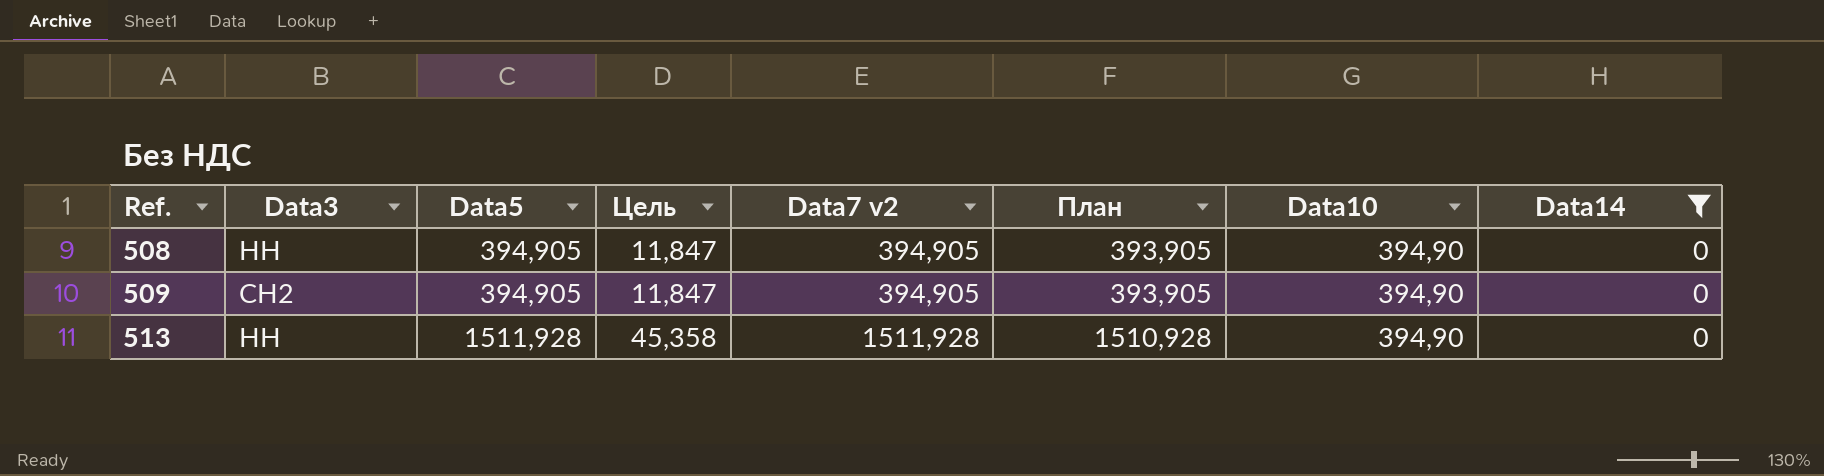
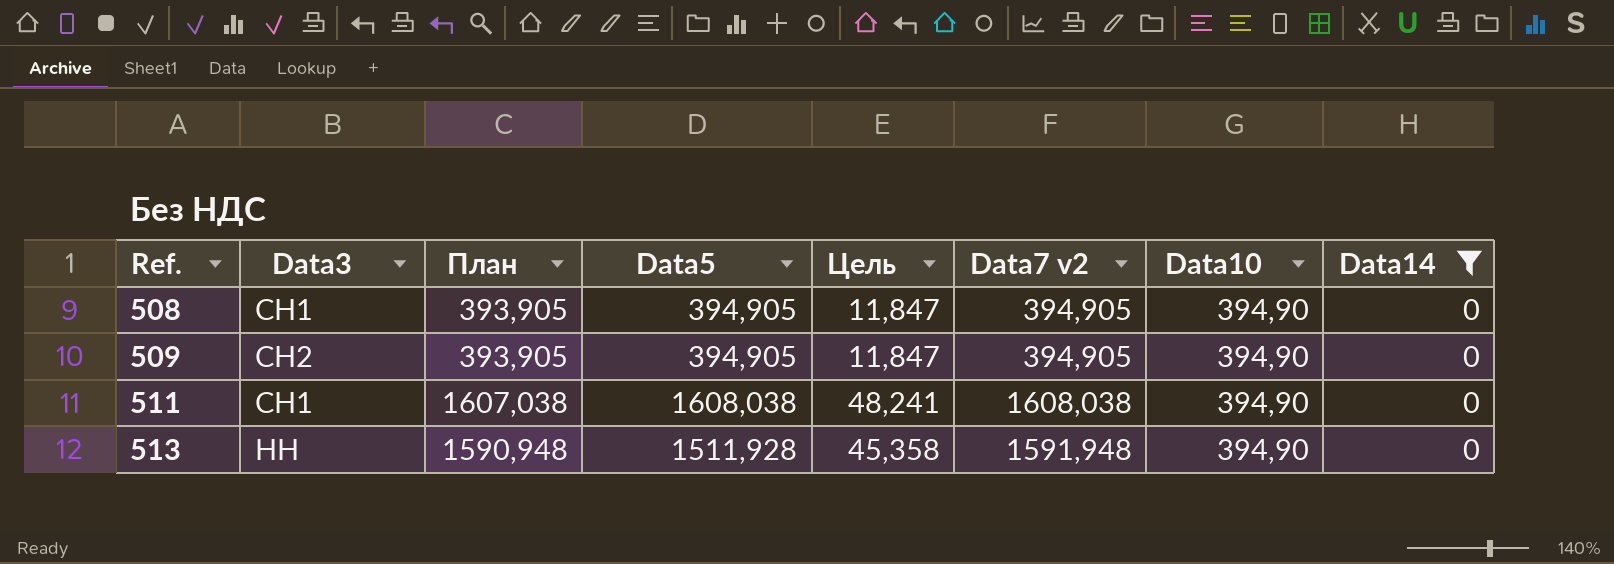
column План | position: 6 -> 3
508 | Data3: НН -> СН1
row 511: none -> СН1 | 1607,038 | 1608,038 | 48,241 | 1608,038 | 394,90 | 0
513 | План: 1510,928 -> 1590,948
513 | Data7 v2: 1511,928 -> 1591,948

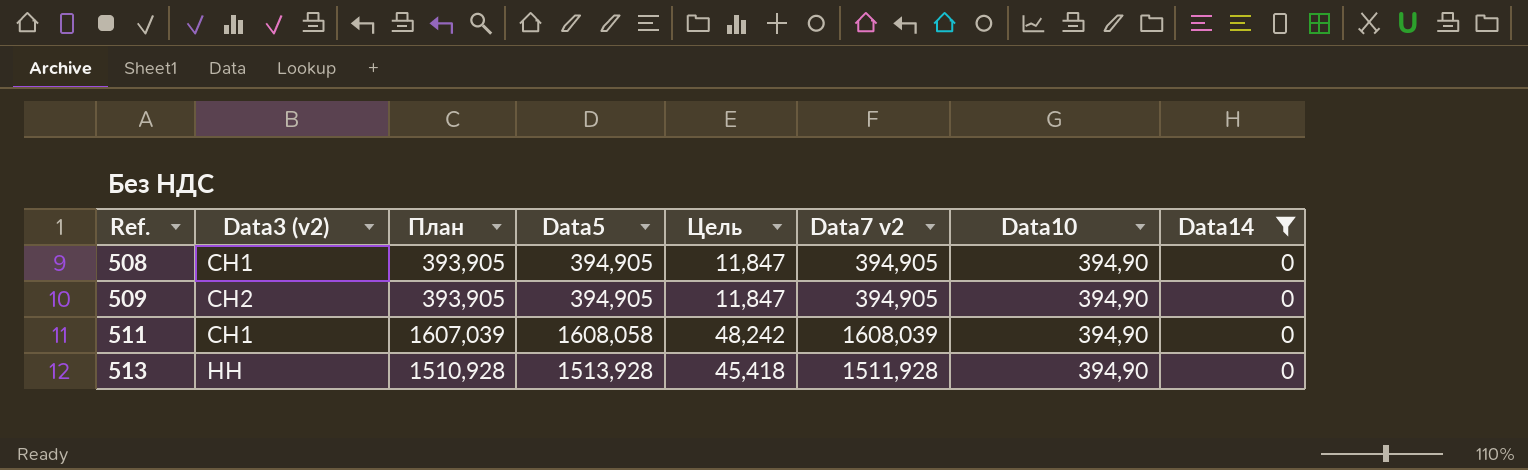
column name: Data3 -> Data3 (v2)
511 | План: 1607,038 -> 1607,039
511 | Data5: 1608,038 -> 1608,058
511 | Цель: 48,241 -> 48,242
511 | Data7 v2: 1608,038 -> 1608,039
513 | План: 1590,948 -> 1510,928
513 | Data5: 1511,928 -> 1513,928
513 | Цель: 45,358 -> 45,418
513 | Data7 v2: 1591,948 -> 1511,928

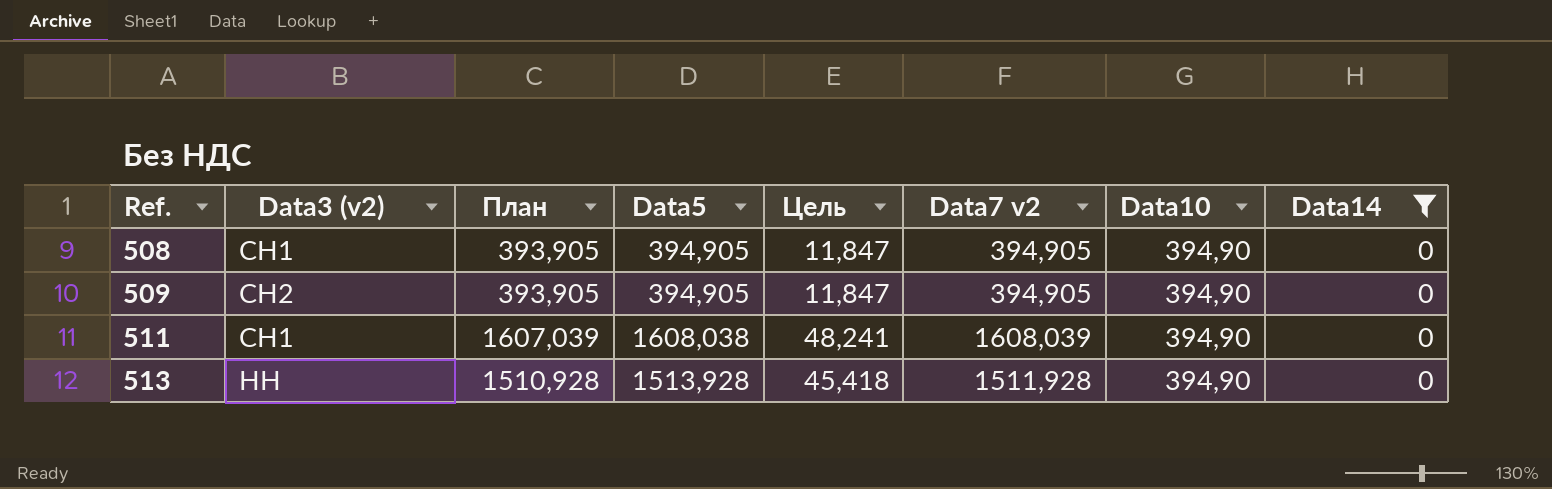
511 | Data5: 1608,058 -> 1608,038
511 | Цель: 48,242 -> 48,241

